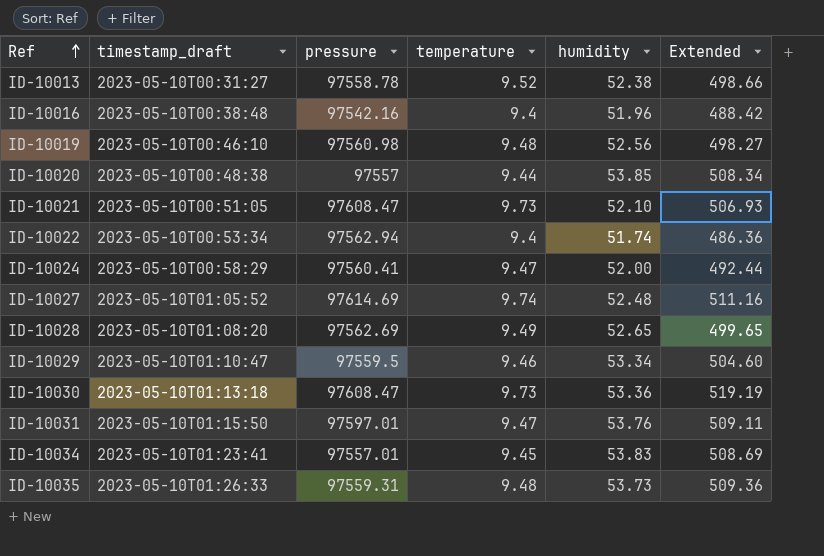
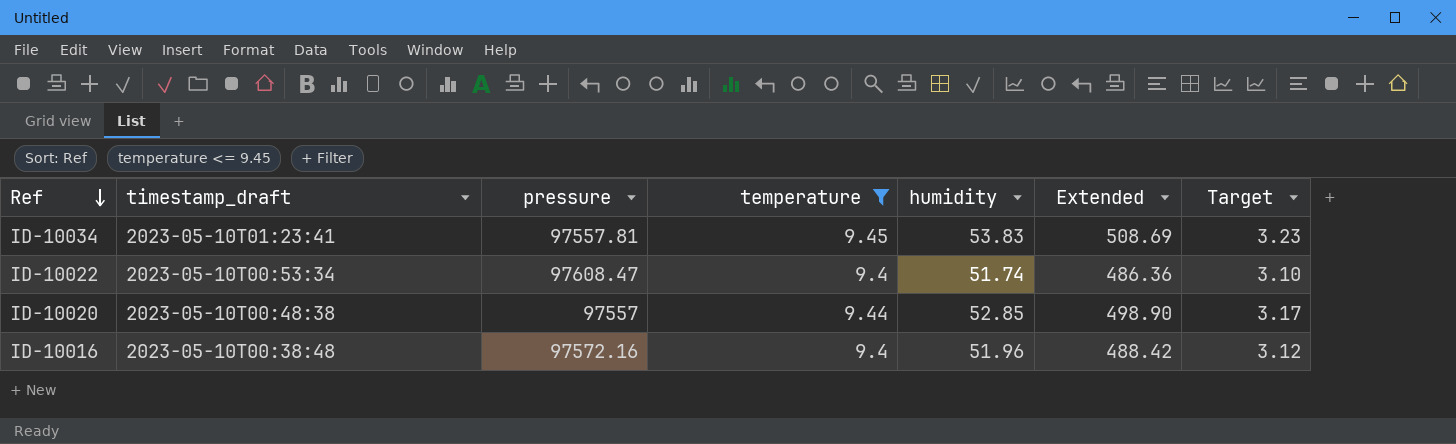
filter: none -> temperature <= 9.45
row order: Ref ascending -> Ref descending
column Target | formula: none -> [humidity] * 0.06
ID-10034 | pressure: 97557.01 -> 97557.81
ID-10022 | pressure: 97562.94 -> 97608.47
ID-10020 | humidity: 53.85 -> 52.85
ID-10020 | Extended: 508.34 -> 498.90
ID-10016 | pressure: 97542.16 -> 97572.16

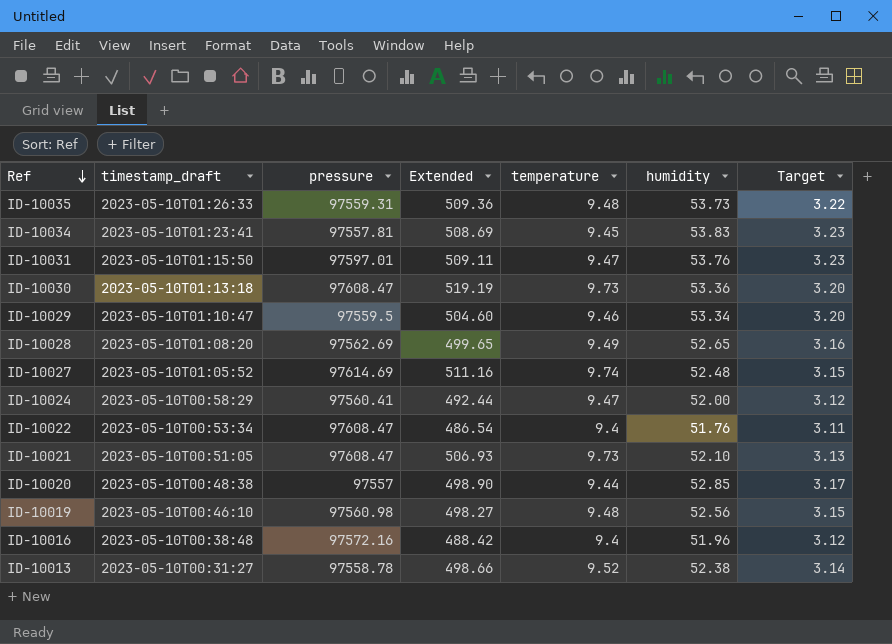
filter: temperature <= 9.45 -> none
column Extended | position: 6 -> 4
ID-10022 | Extended: 486.36 -> 486.54
ID-10022 | humidity: 51.74 -> 51.76
ID-10022 | Target: 3.10 -> 3.11

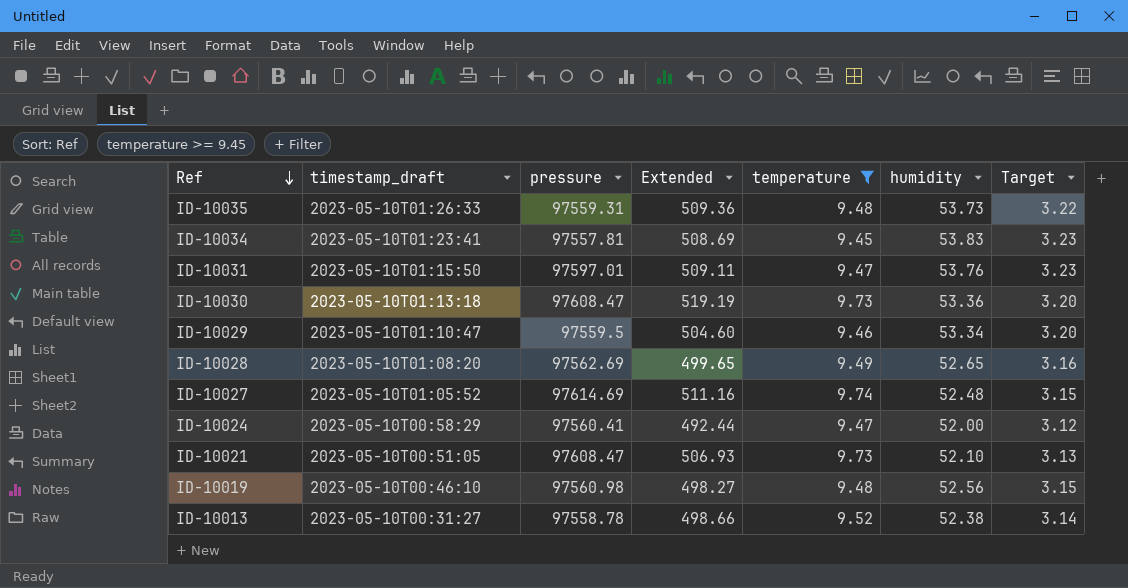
filter: none -> temperature >= 9.45

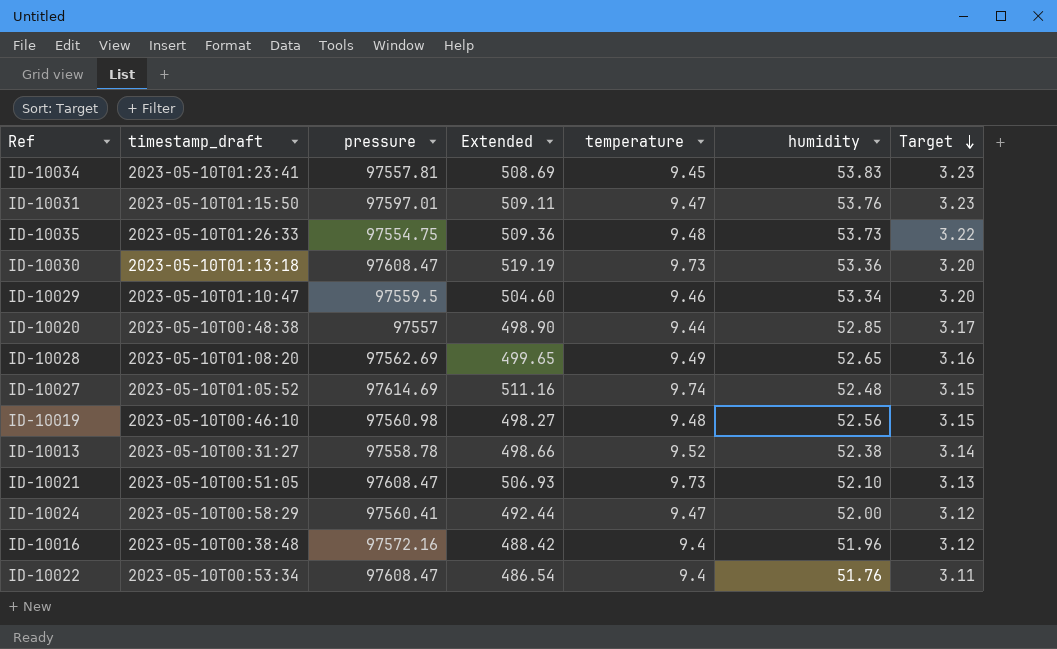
filter: temperature >= 9.45 -> none
row order: Ref descending -> Target descending
ID-10035 | pressure: 97559.31 -> 97554.75

